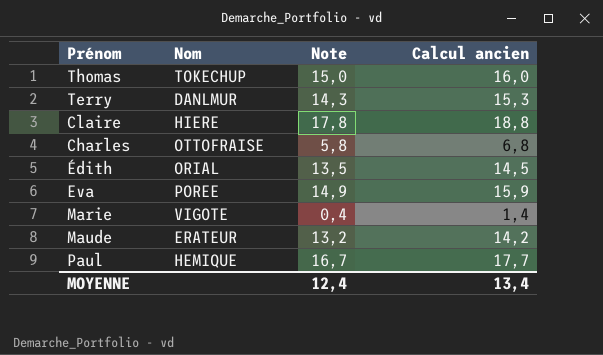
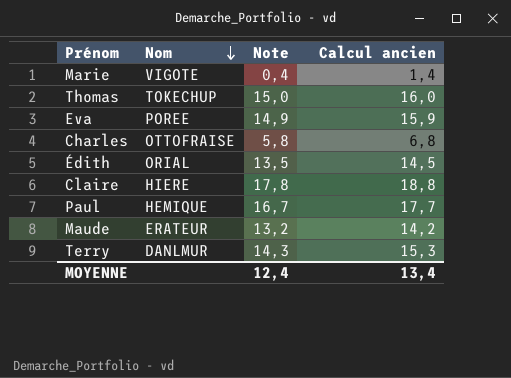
row order: none -> Nom descending

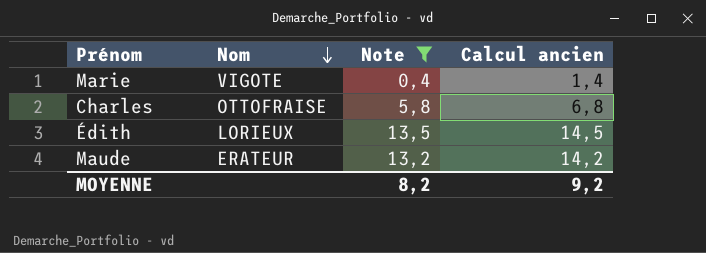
filter: none -> Note <= 13,5
Édith | Nom: ORIAL -> LORIEUX
MOYENNE | Note: 12,4 -> 8,2
MOYENNE | Calcul ancien: 13,4 -> 9,2

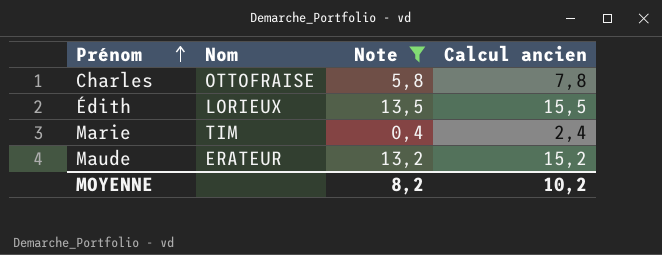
row order: Nom descending -> Prénom ascending
column Calcul ancien | formula: [Note] + 1 -> [Note] + 2
Marie | Nom: VIGOTE -> TIM
MOYENNE | Calcul ancien: 9,2 -> 10,2

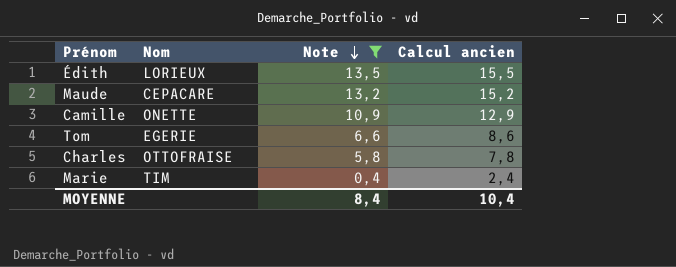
row order: Prénom ascending -> Note descending
Maude | Nom: ERATEUR -> CEPACARE
row Camille: none -> ONETTE | 10,9 | 12,9
row Tom: none -> EGERIE | 6,6 | 8,6
MOYENNE | Note: 8,2 -> 8,4
MOYENNE | Calcul ancien: 10,2 -> 10,4

